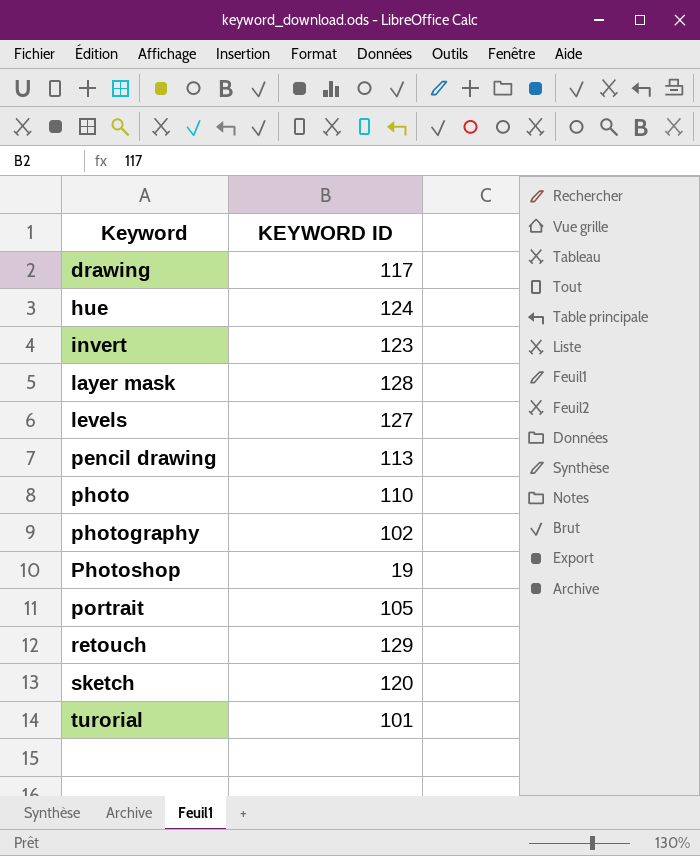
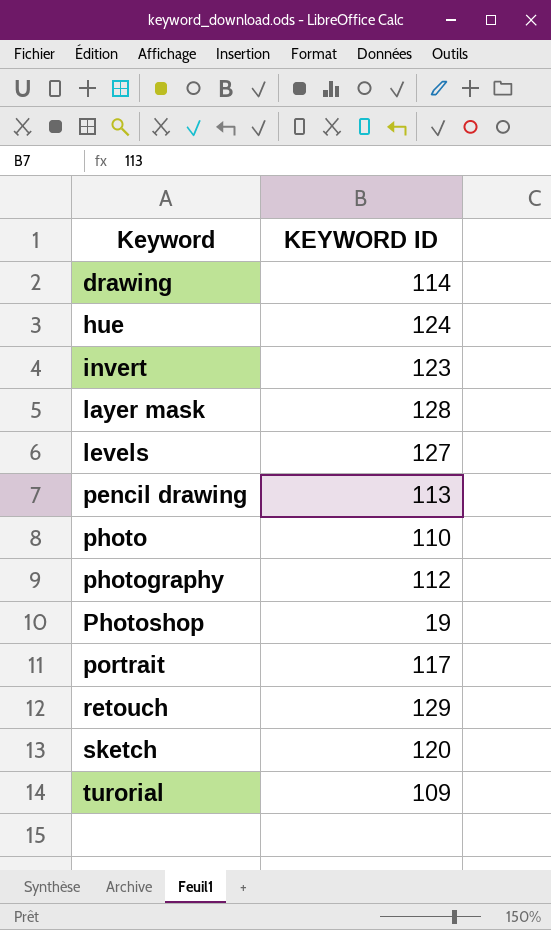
drawing | KEYWORD ID: 117 -> 114
photography | KEYWORD ID: 102 -> 112
portrait | KEYWORD ID: 105 -> 117
turorial | KEYWORD ID: 101 -> 109

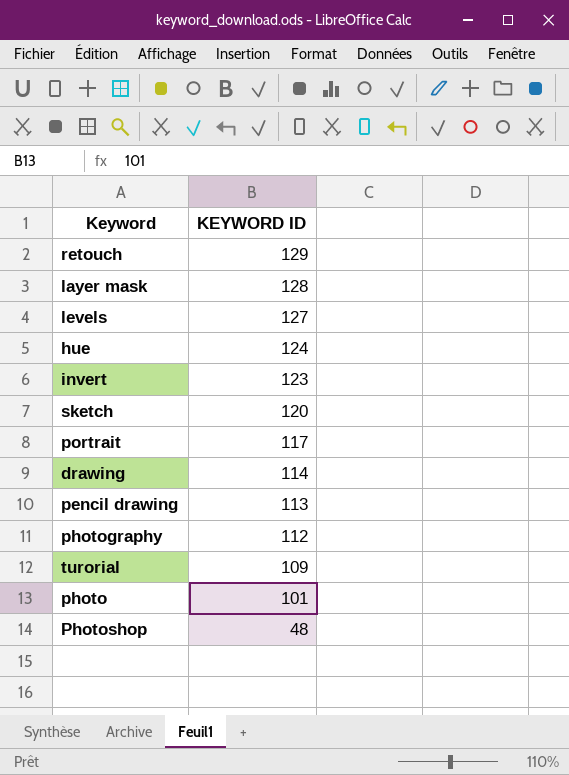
row order: Keyword ascending -> KEYWORD ID descending
photo | KEYWORD ID: 110 -> 101
Photoshop | KEYWORD ID: 19 -> 48

